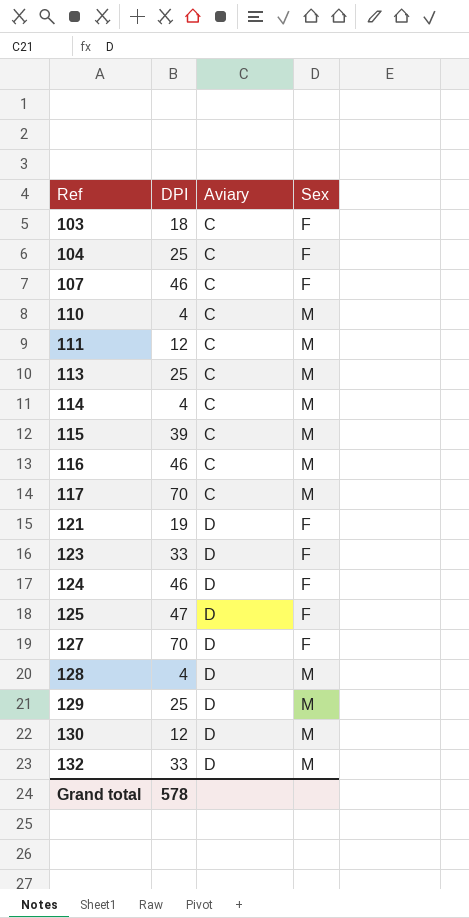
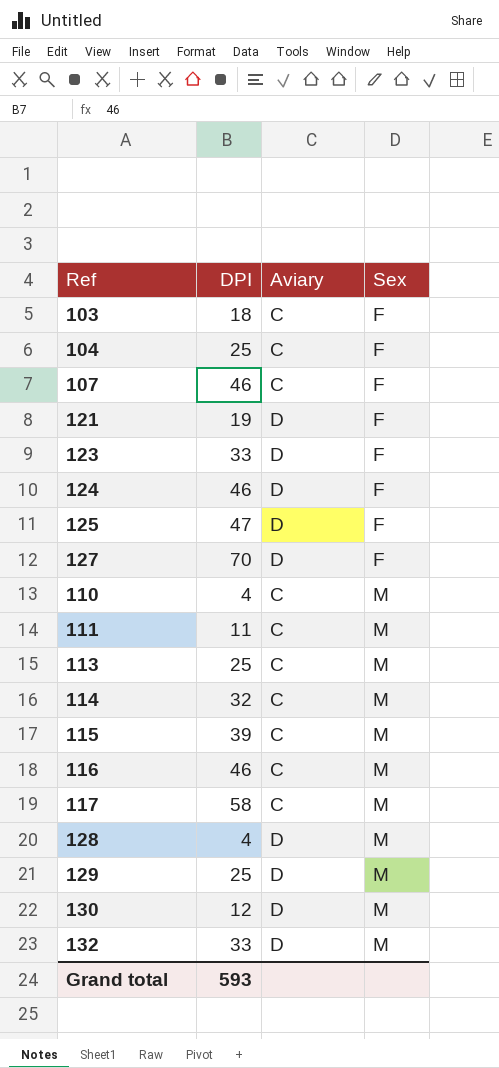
row order: Ref ascending -> Sex ascending
111 | DPI: 12 -> 11
114 | DPI: 4 -> 32
117 | DPI: 70 -> 58
Grand total | DPI: 578 -> 593

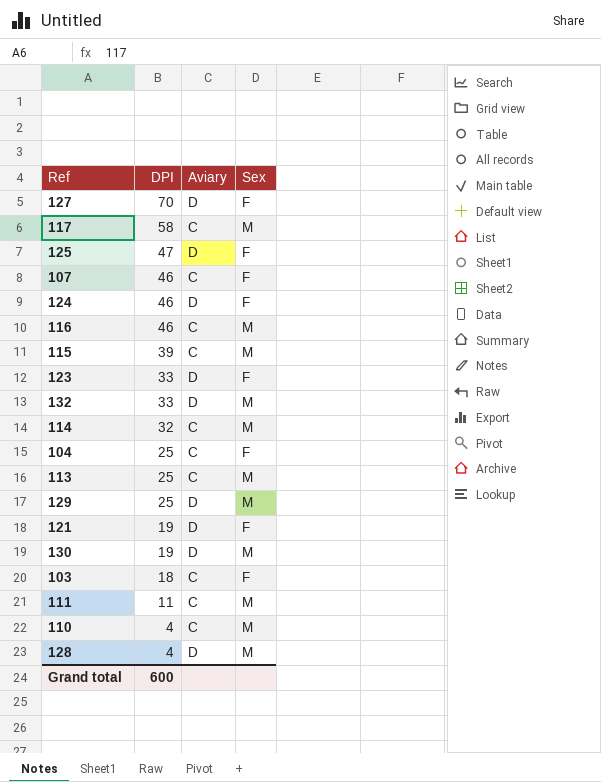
row order: Sex ascending -> DPI descending
130 | DPI: 12 -> 19
Grand total | DPI: 593 -> 600

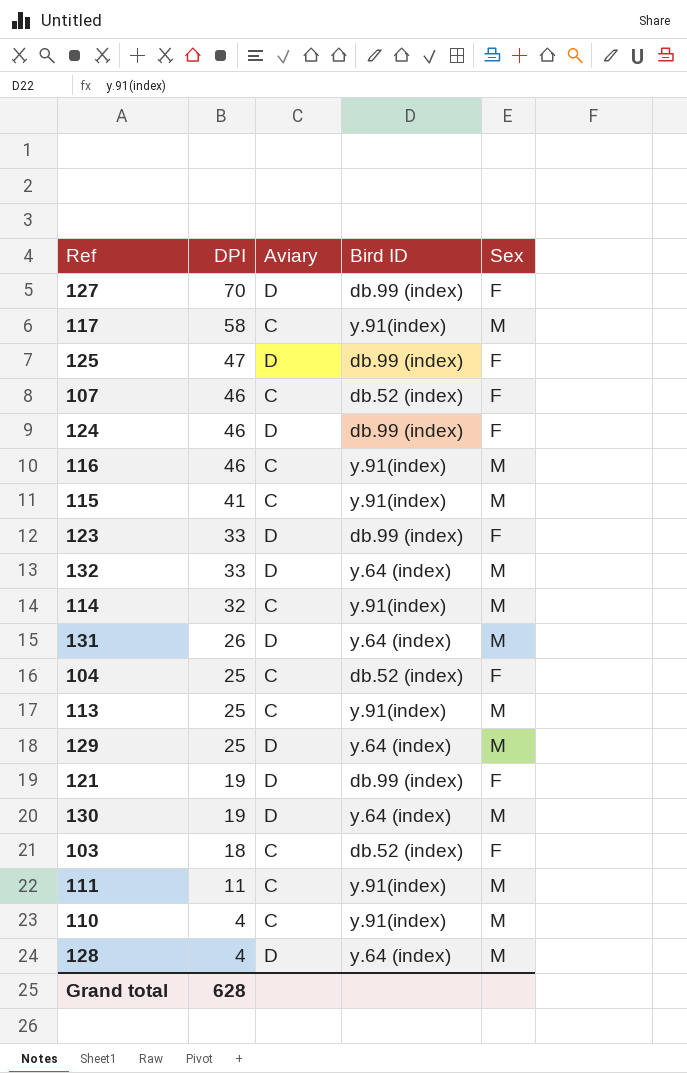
column Bird ID | position: none -> 4
115 | DPI: 39 -> 41
row 131: none -> 26 | D | y.64 (index) | M
Grand total | DPI: 600 -> 628

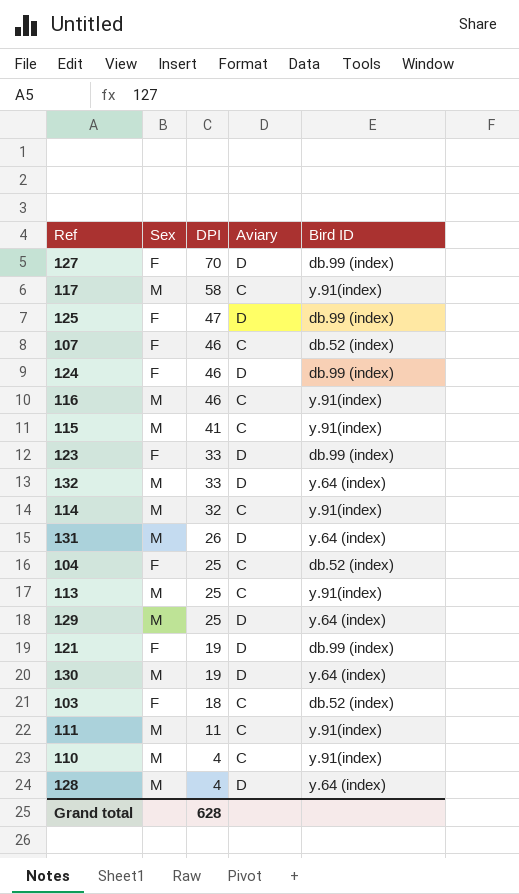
column Sex | position: 5 -> 2

